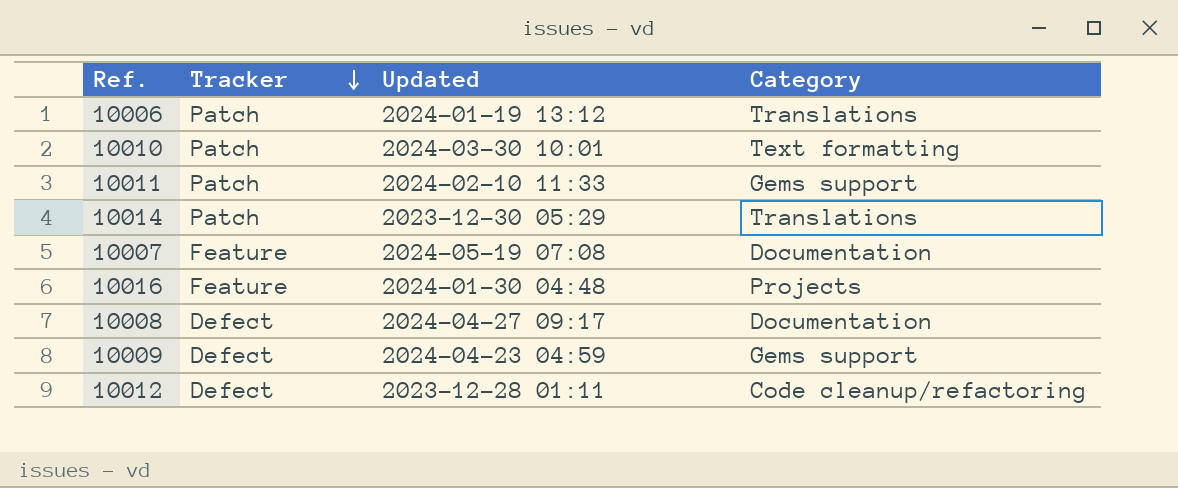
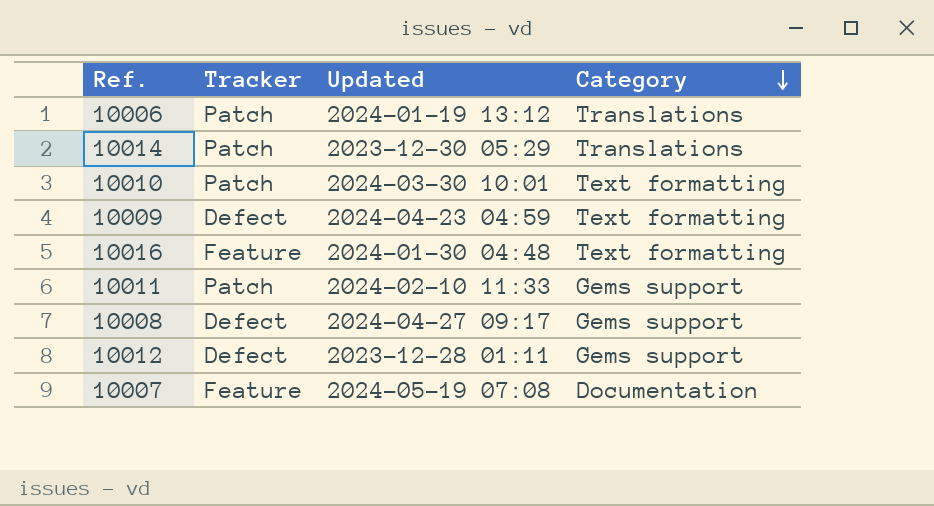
row order: Tracker descending -> Category descending
10009 | Category: Gems support -> Text formatting
10016 | Category: Projects -> Text formatting
10008 | Category: Documentation -> Gems support
10012 | Category: Code cleanup/refactoring -> Gems support

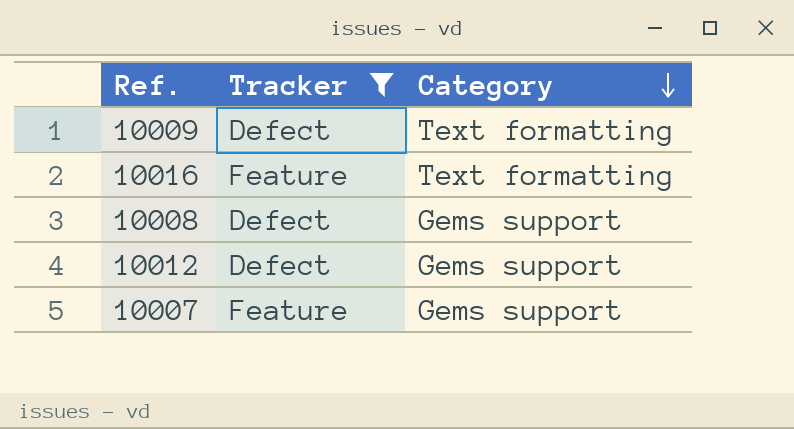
filter: none -> Tracker != Patch
column Updated | position: 3 -> none
10007 | Category: Documentation -> Gems support

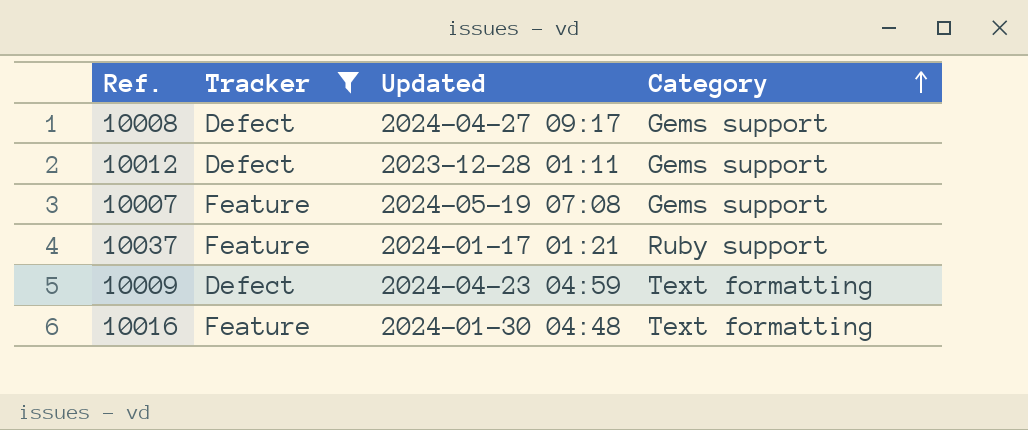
row order: Category descending -> Category ascending
column Updated | position: none -> 3
row 10037: none -> Feature | 2024-01-17 01:21 | Ruby support

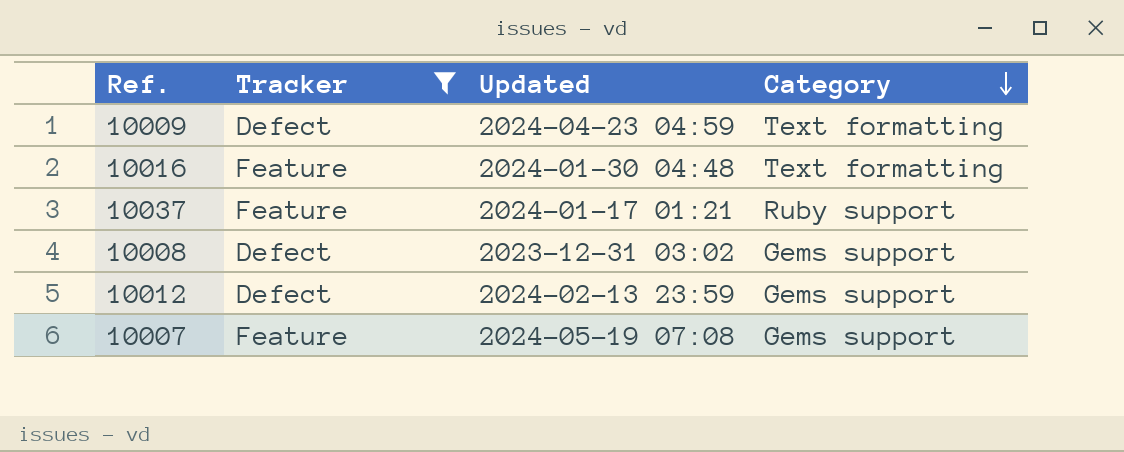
row order: Category ascending -> Category descending
10008 | Updated: 2024-04-27 09:17 -> 2023-12-31 03:02
10012 | Updated: 2023-12-28 01:11 -> 2024-02-13 23:59

